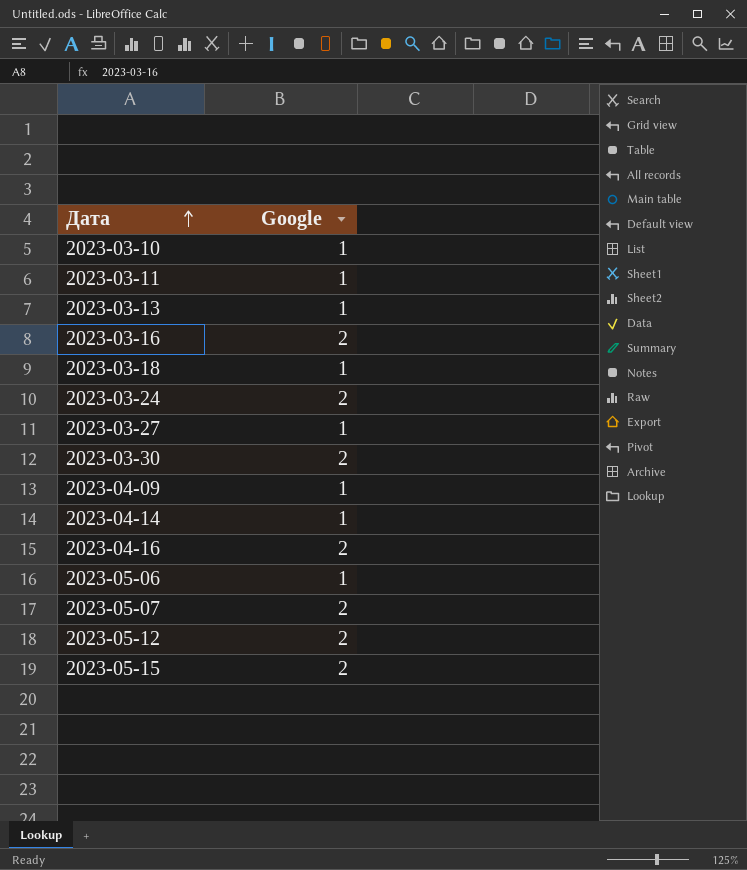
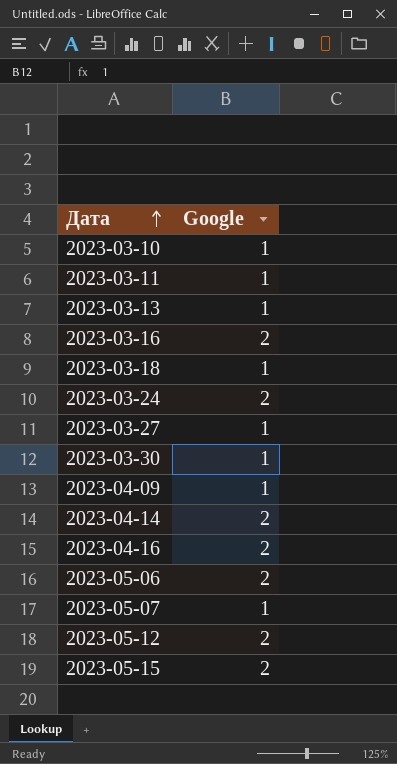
2023-03-30 | Google: 2 -> 1
2023-04-14 | Google: 1 -> 2
2023-05-06 | Google: 1 -> 2
2023-05-07 | Google: 2 -> 1

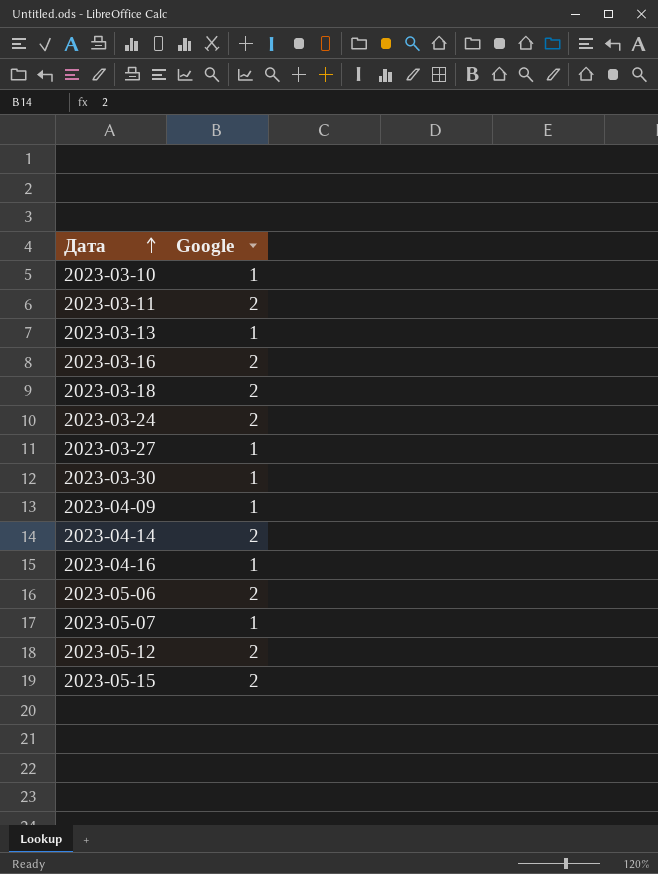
2023-03-11 | Google: 1 -> 2
2023-03-18 | Google: 1 -> 2
2023-04-16 | Google: 2 -> 1

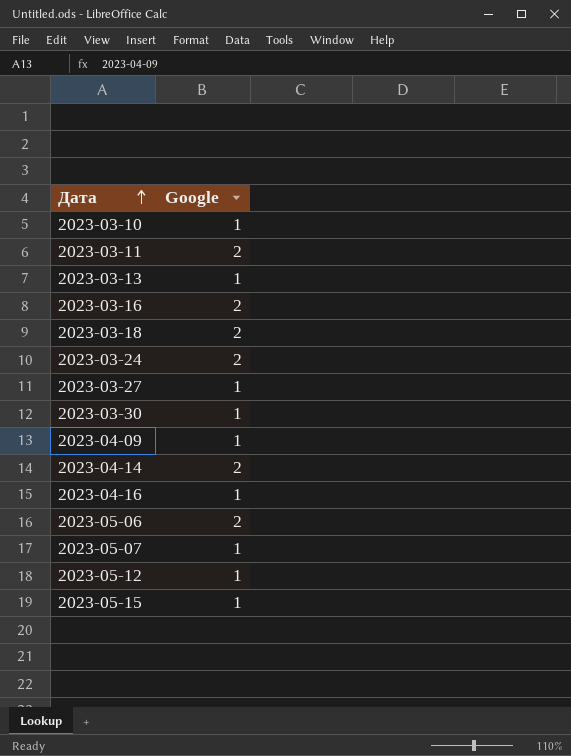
2023-05-12 | Google: 2 -> 1
2023-05-15 | Google: 2 -> 1

